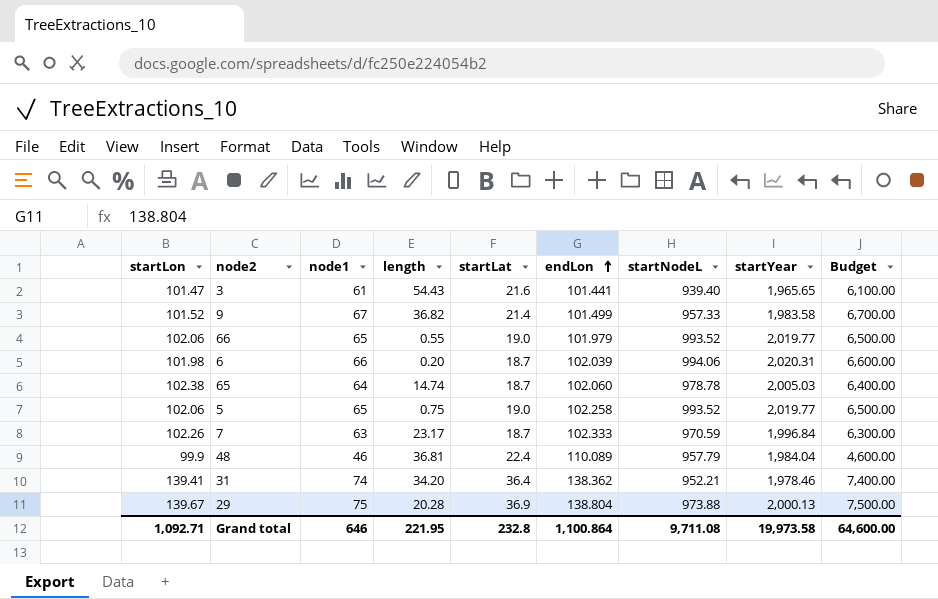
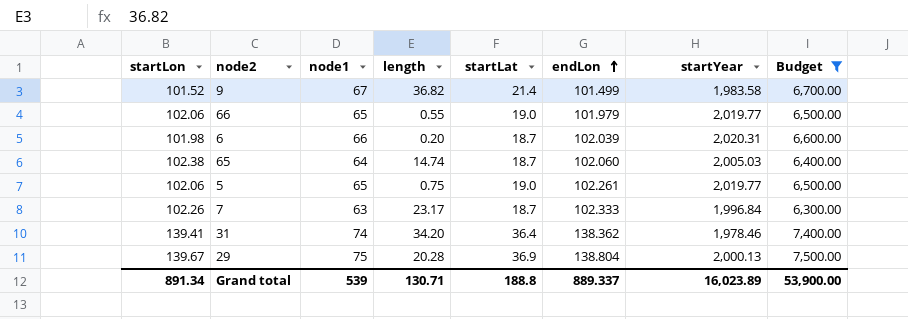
filter: none -> Budget >= 6,300.00
column startNodeL | position: 7 -> none
5 | endLon: 102.258 -> 102.261
Grand total | startLon: 1,092.71 -> 891.34
Grand total | node1: 646 -> 539
Grand total | length: 221.95 -> 130.71
Grand total | startLat: 232.8 -> 188.8
Grand total | endLon: 1,100.864 -> 889.337
Grand total | startYear: 19,973.58 -> 16,023.89
Grand total | Budget: 64,600.00 -> 53,900.00

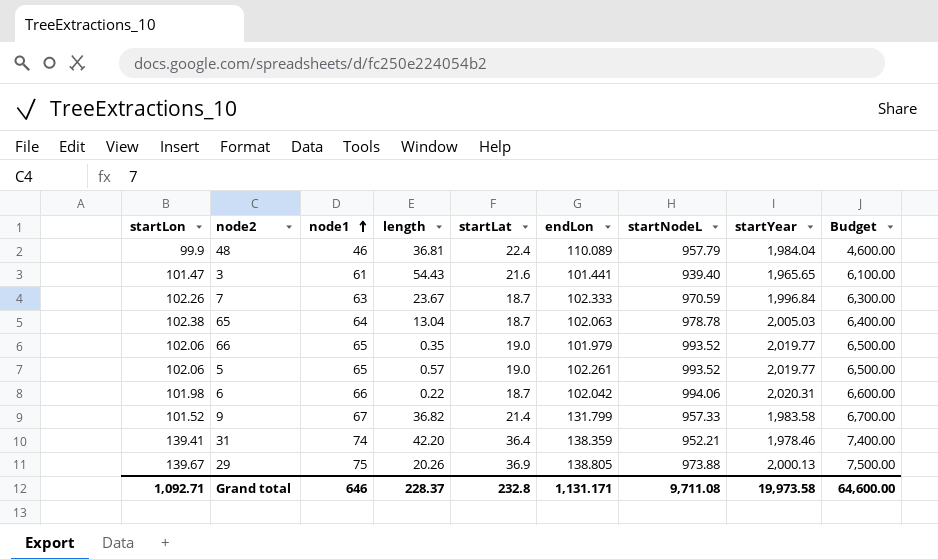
filter: Budget >= 6,300.00 -> none
row order: endLon ascending -> node1 ascending
column startNodeL | position: none -> 7
7 | length: 23.17 -> 23.67
65 | length: 14.74 -> 13.04
65 | endLon: 102.060 -> 102.063
66 | length: 0.55 -> 0.35
5 | length: 0.75 -> 0.57
6 | length: 0.20 -> 0.22
6 | endLon: 102.039 -> 102.042
9 | endLon: 101.499 -> 131.799
31 | length: 34.20 -> 42.20
31 | endLon: 138.362 -> 138.359
29 | length: 20.28 -> 20.26
29 | endLon: 138.804 -> 138.805
Grand total | startLon: 891.34 -> 1,092.71
Grand total | node1: 539 -> 646
Grand total | length: 130.71 -> 228.37
Grand total | startLat: 188.8 -> 232.8
Grand total | endLon: 889.337 -> 1,131.171
Grand total | startYear: 16,023.89 -> 19,973.58
Grand total | Budget: 53,900.00 -> 64,600.00

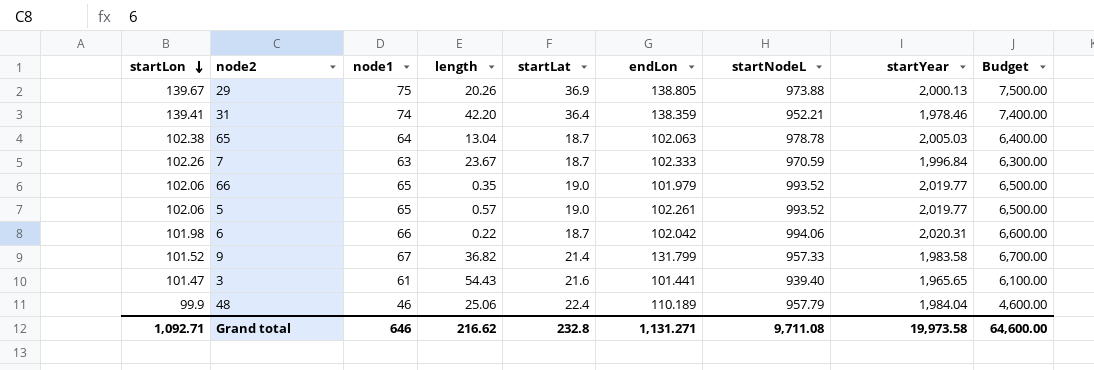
row order: node1 ascending -> startLon descending
48 | length: 36.81 -> 25.06
48 | endLon: 110.089 -> 110.189
Grand total | length: 228.37 -> 216.62
Grand total | endLon: 1,131.171 -> 1,131.271

